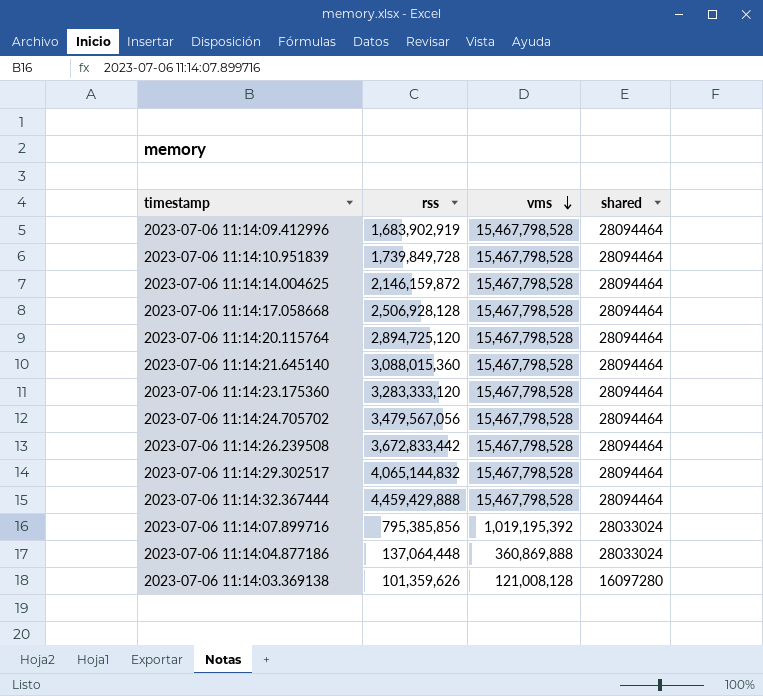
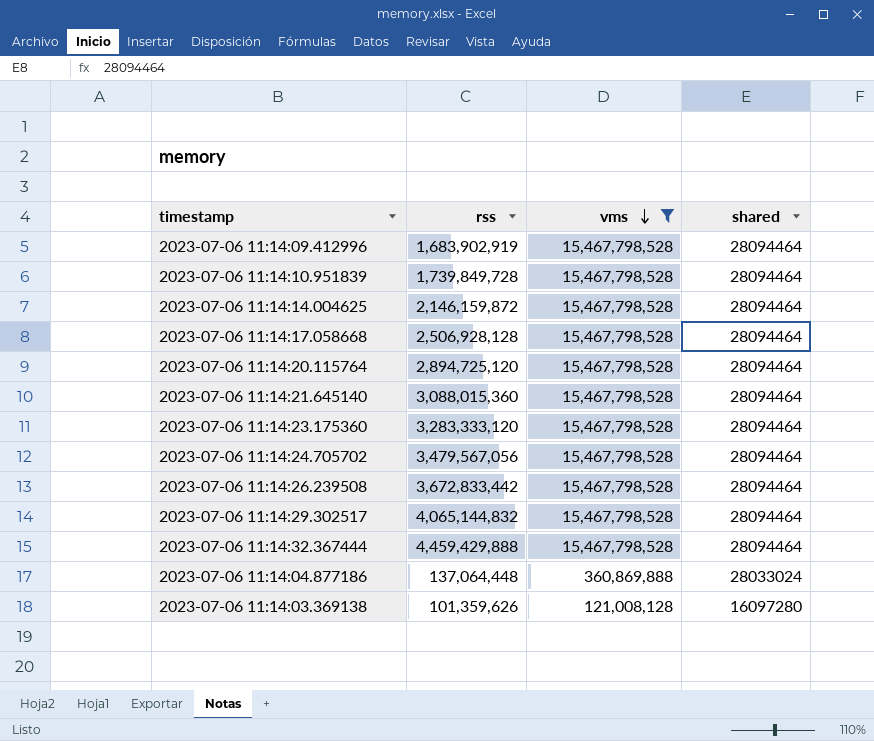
filter: none -> vms != 1,019,195,392

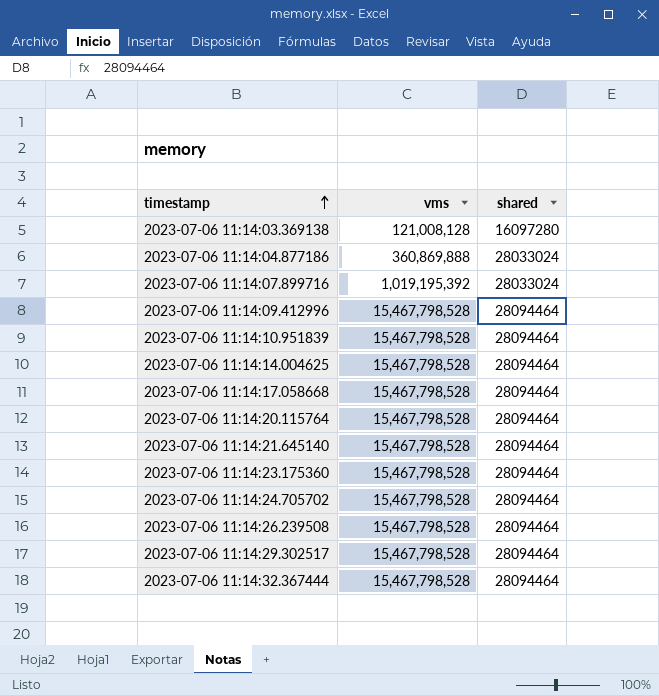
filter: vms != 1,019,195,392 -> none
row order: vms descending -> timestamp ascending
column rss | position: 2 -> none

